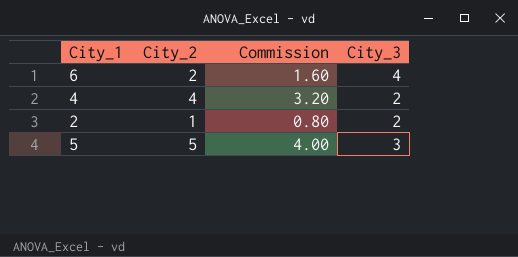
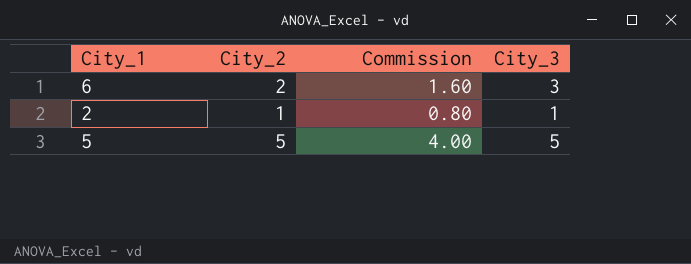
row 4: 4 | 3.20 | 2 -> none
6 | City_3: 4 -> 3
2 | City_3: 2 -> 1
5 | City_3: 3 -> 5

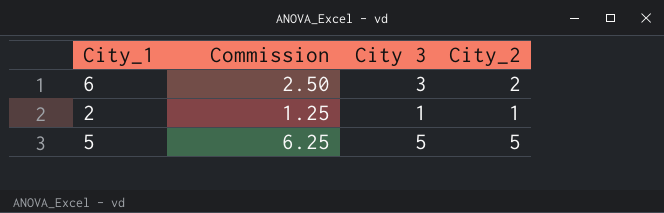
column Commission | formula: [City_2] * 0.8 -> [City_2] * 1.25
column name: City_3 -> City 3
column City_2 | position: 2 -> 4

